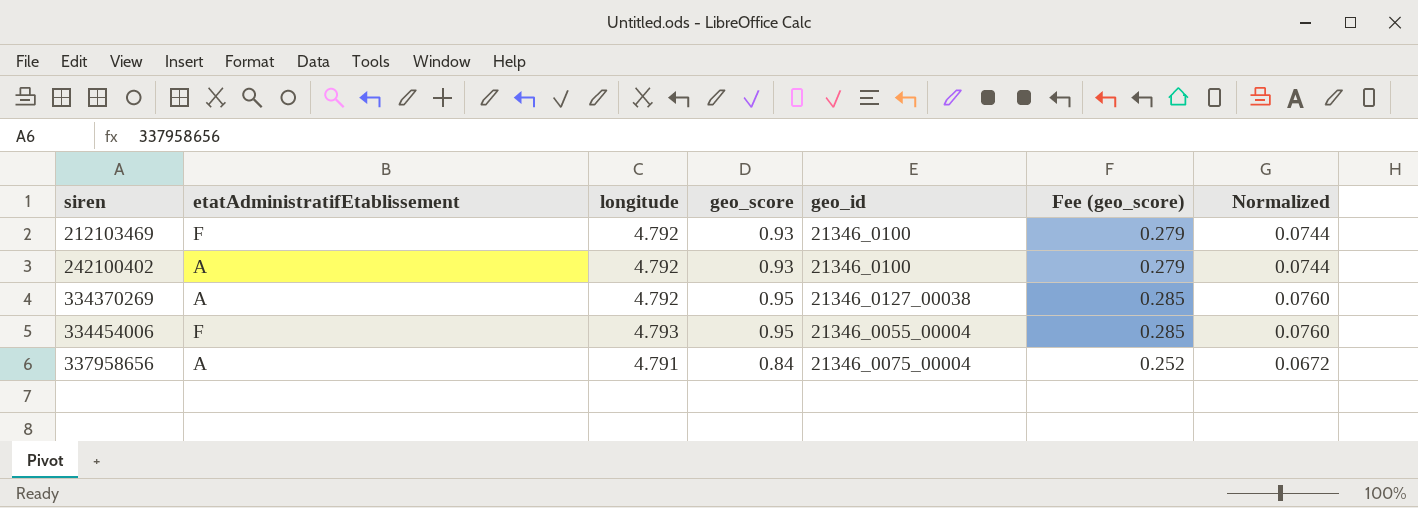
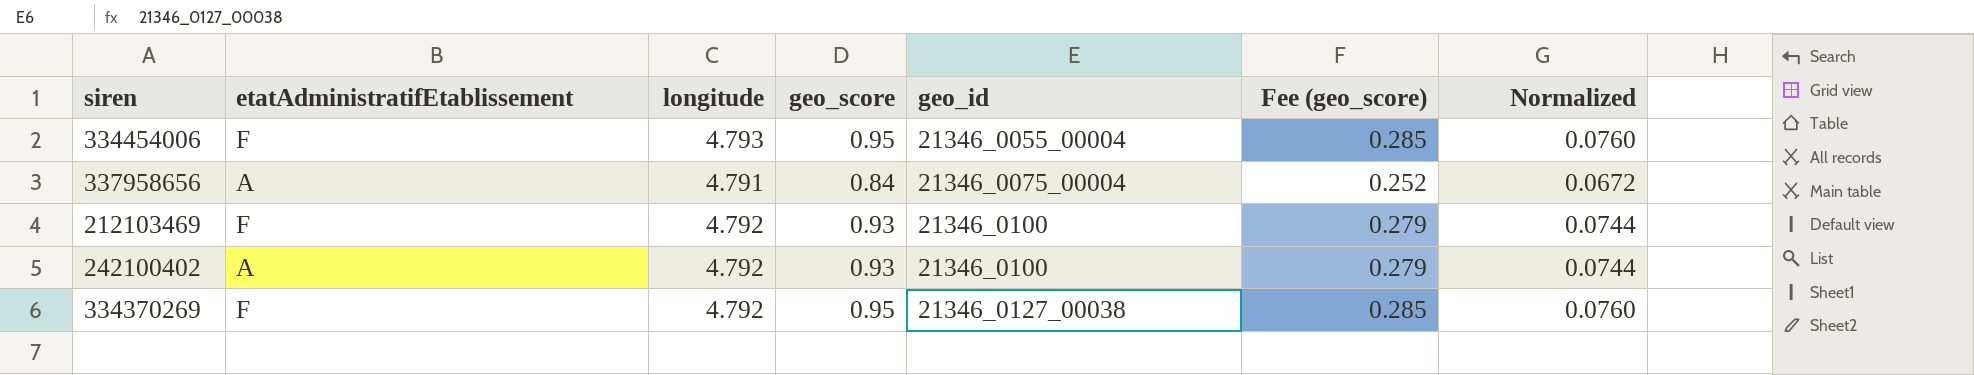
row order: siren ascending -> geo_id ascending
334370269 | etatAdministratifEtablissement: A -> F

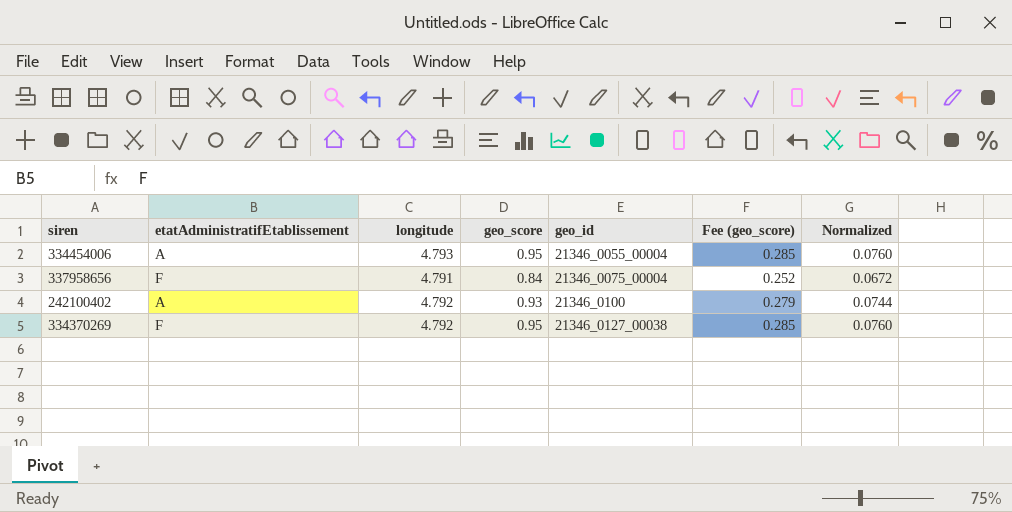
row 212103469: F | 4.792 | 0.93 | 21346_0100 | 0.279 | 0.0744 -> none
334454006 | etatAdministratifEtablissement: F -> A
337958656 | etatAdministratifEtablissement: A -> F

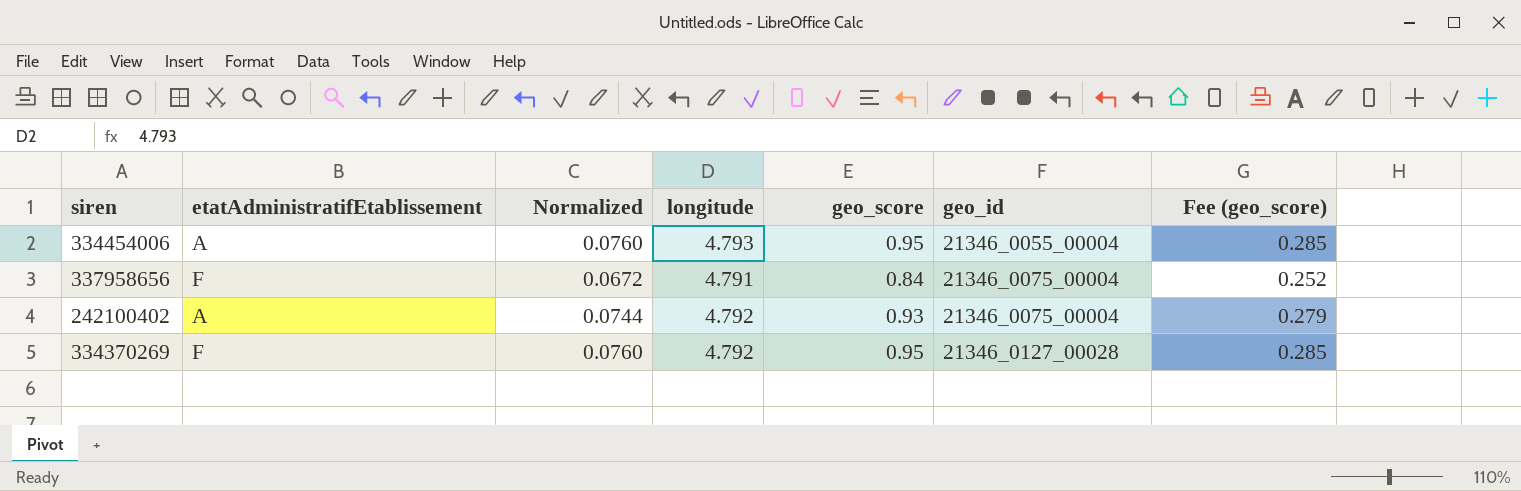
column Normalized | position: 7 -> 3
242100402 | geo_id: 21346_0100 -> 21346_0075_00004
334370269 | geo_id: 21346_0127_00038 -> 21346_0127_00028

